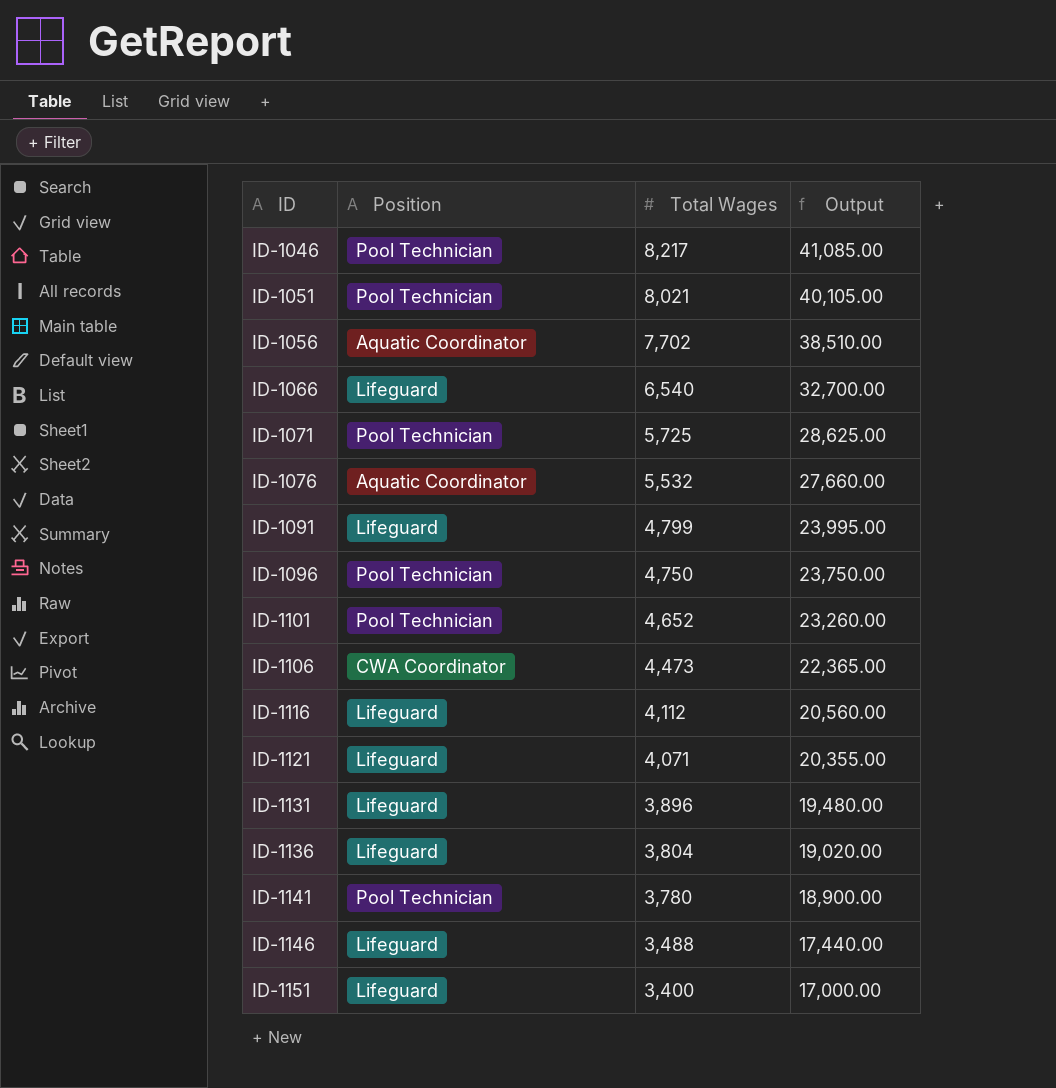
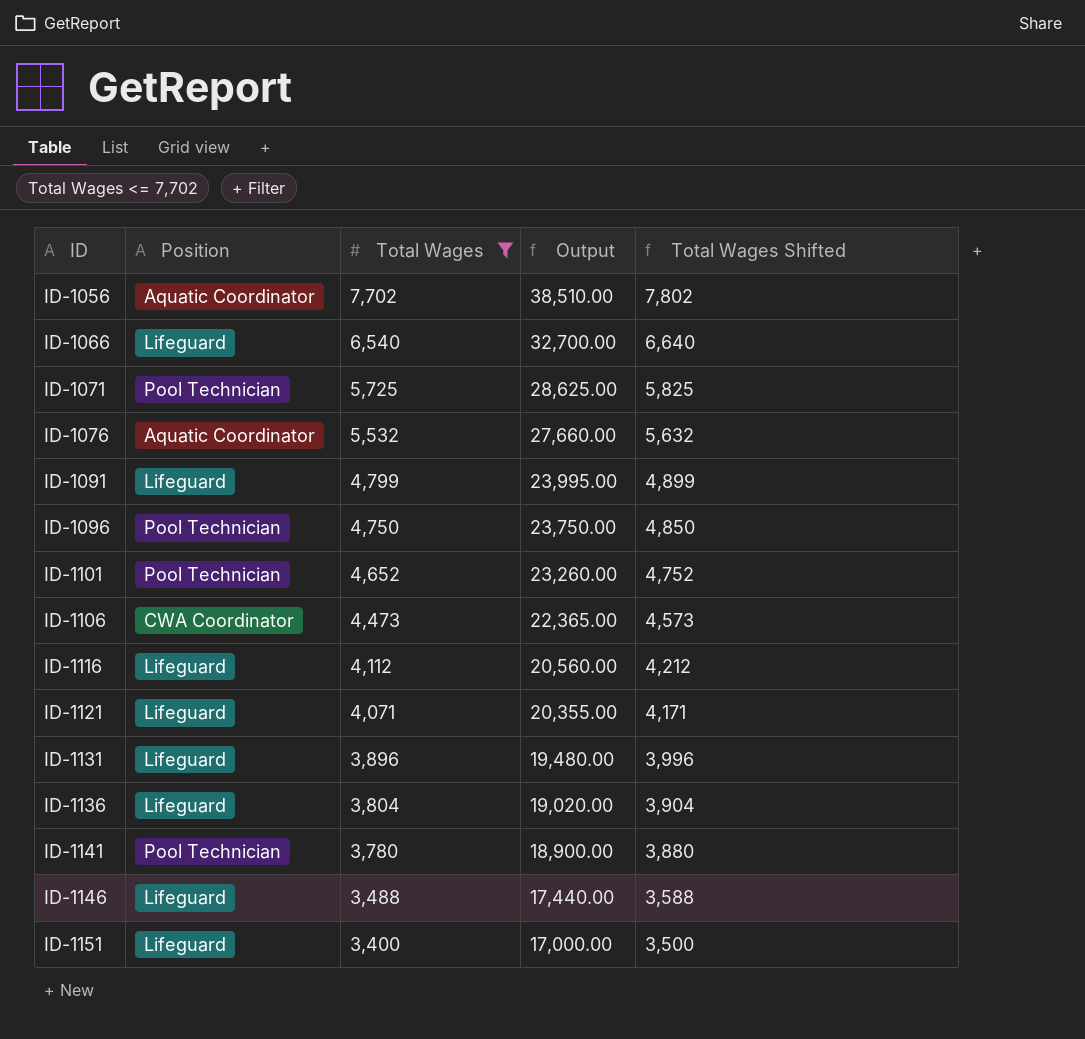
filter: none -> Total Wages <= 7,702
column Total Wages Shifted | formula: none -> [Total Wages] + 100

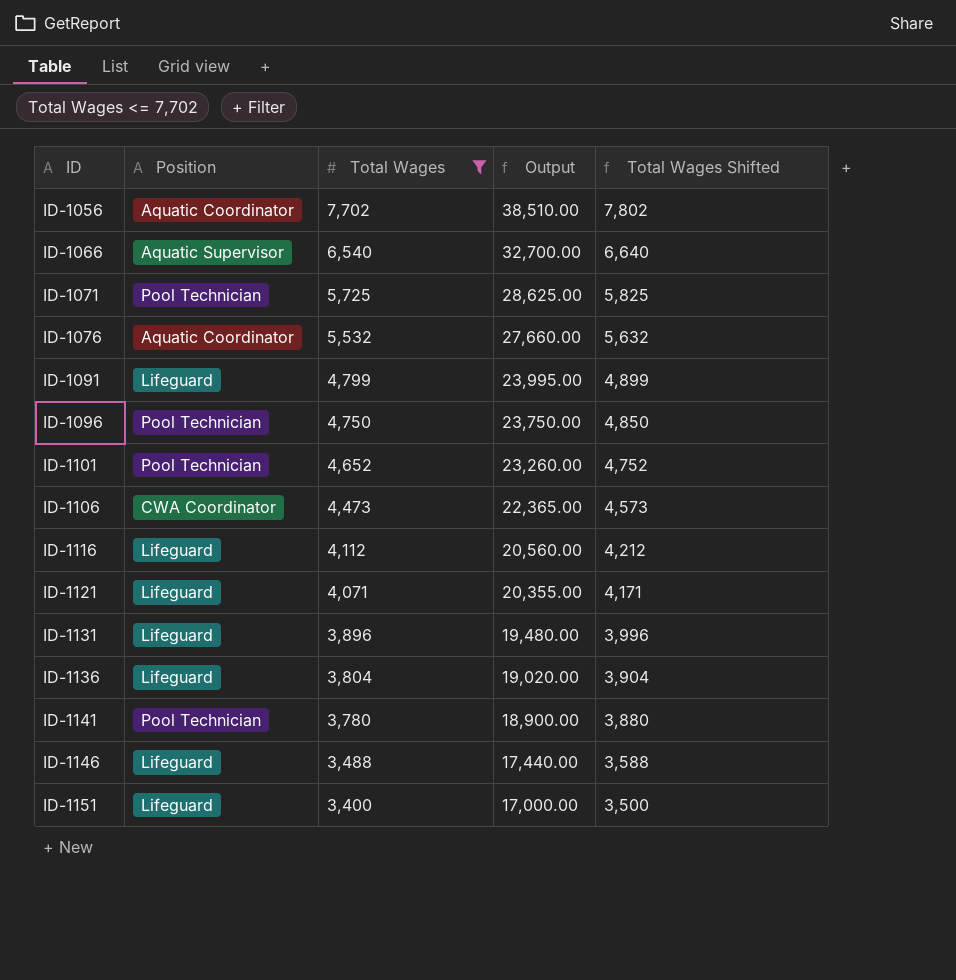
ID-1066 | Position: Lifeguard -> Aquatic Supervisor

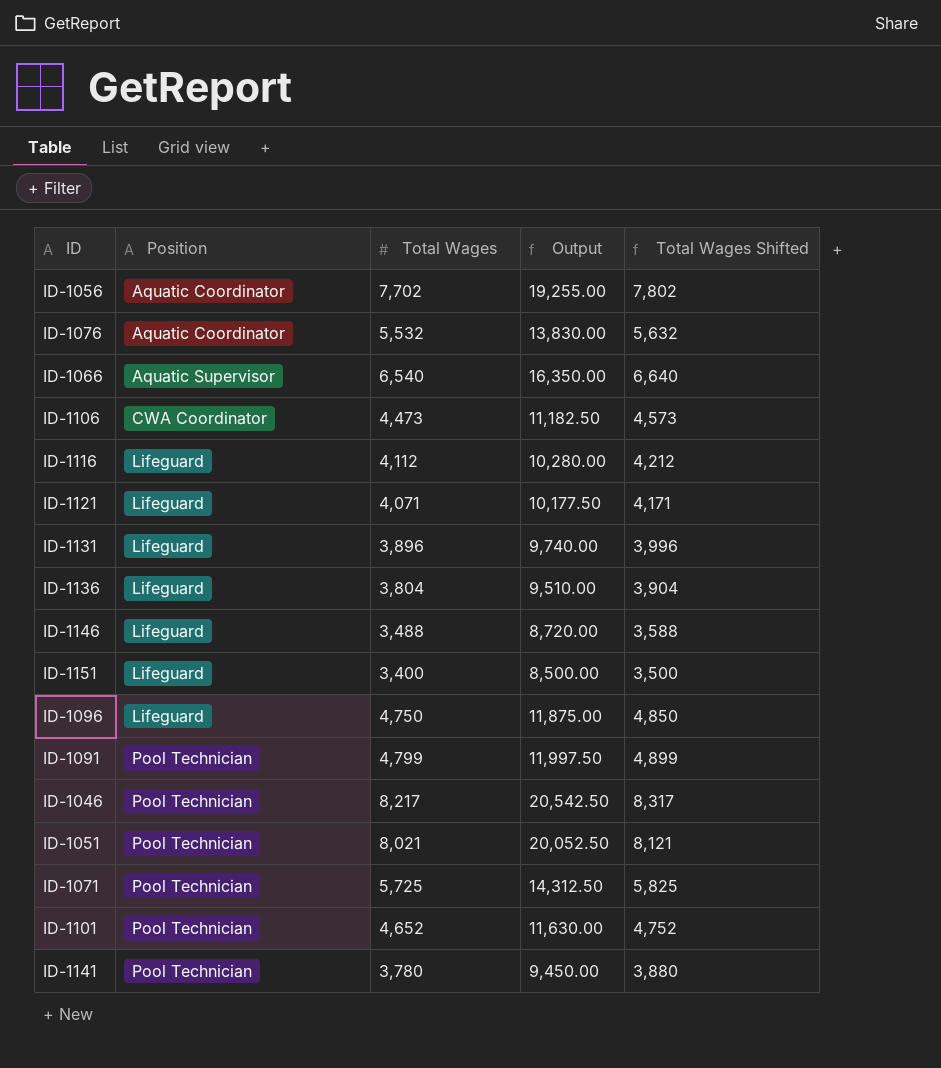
filter: Total Wages <= 7,702 -> none
row order: ID ascending -> Position ascending
column Output | formula: [Total Wages] * 5 -> [Total Wages] * 2.5
ID-1096 | Position: Pool Technician -> Lifeguard
ID-1091 | Position: Lifeguard -> Pool Technician

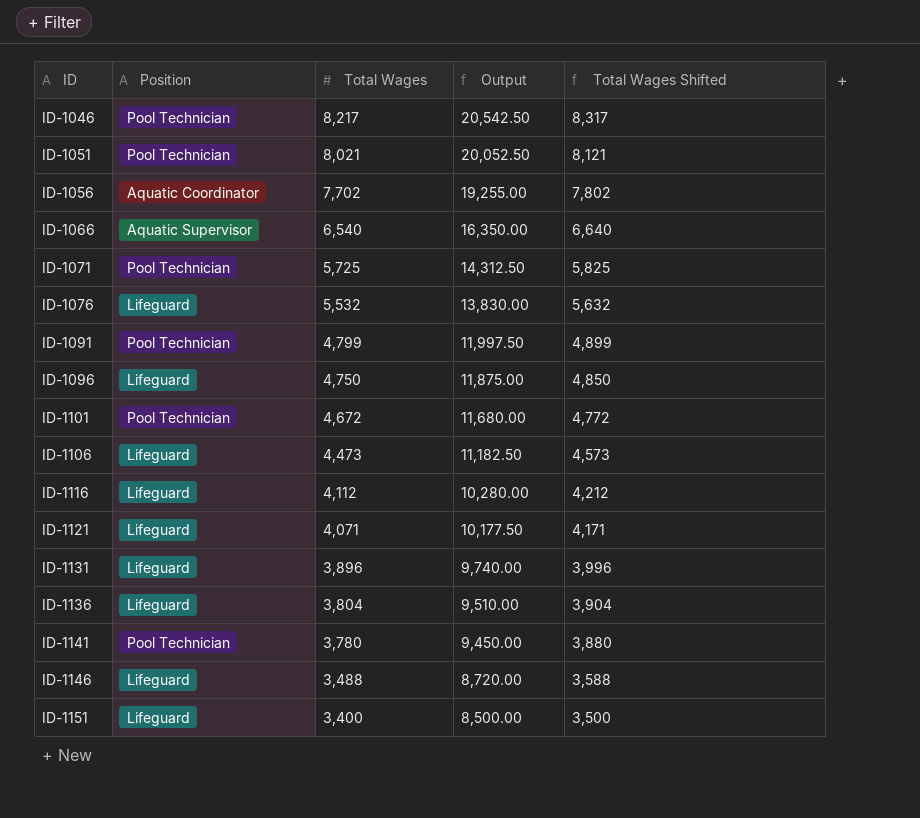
row order: Position ascending -> ID ascending
ID-1076 | Position: Aquatic Coordinator -> Lifeguard
ID-1101 | Total Wages: 4,652 -> 4,672
ID-1101 | Output: 11,630.00 -> 11,680.00
ID-1101 | Total Wages Shifted: 4,752 -> 4,772
ID-1106 | Position: CWA Coordinator -> Lifeguard

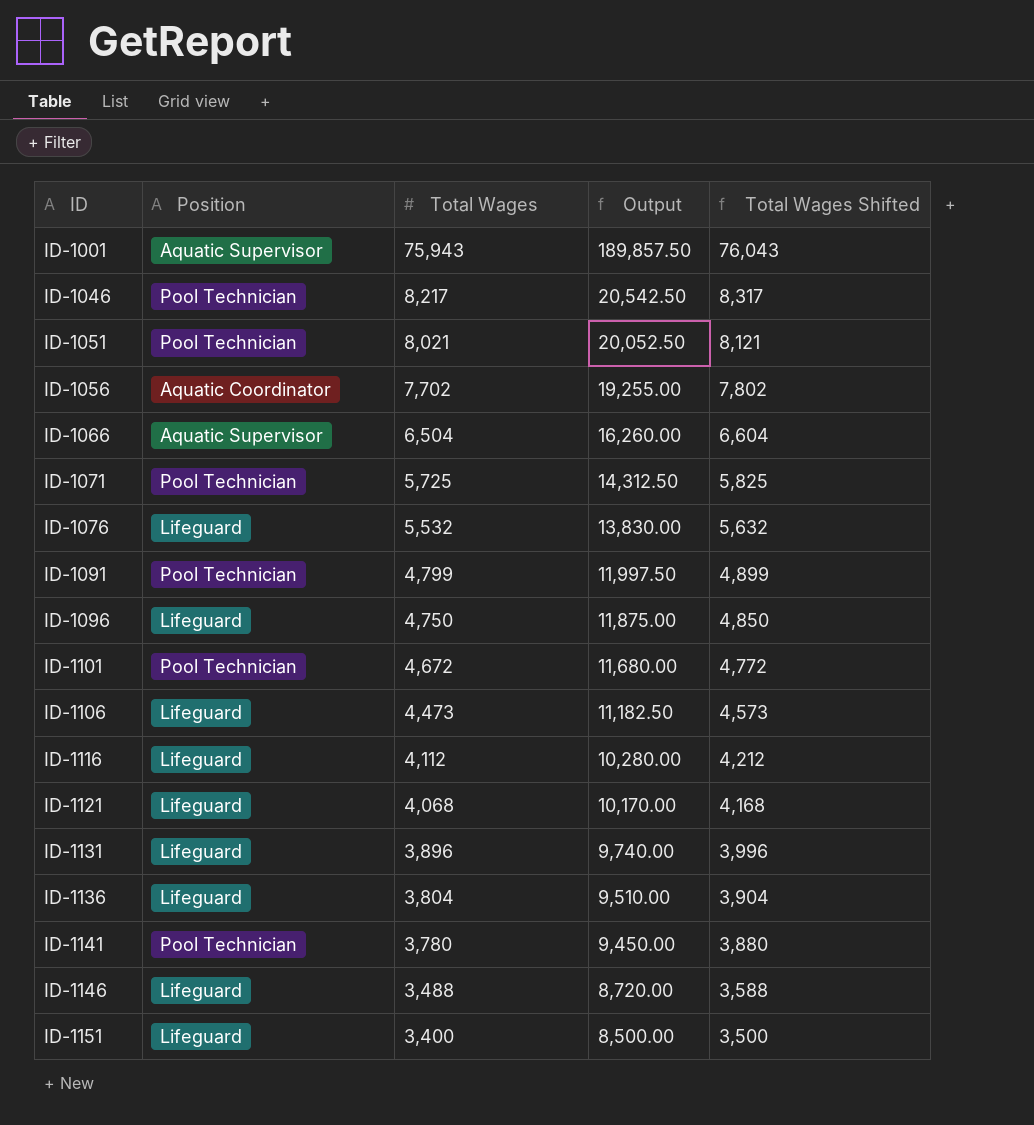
row ID-1001: none -> Aquatic Supervisor | 75,943 | 189,857.50 | 76,043
ID-1066 | Total Wages: 6,540 -> 6,504
ID-1066 | Output: 16,350.00 -> 16,260.00
ID-1066 | Total Wages Shifted: 6,640 -> 6,604
ID-1121 | Total Wages: 4,071 -> 4,068
ID-1121 | Output: 10,177.50 -> 10,170.00
ID-1121 | Total Wages Shifted: 4,171 -> 4,168

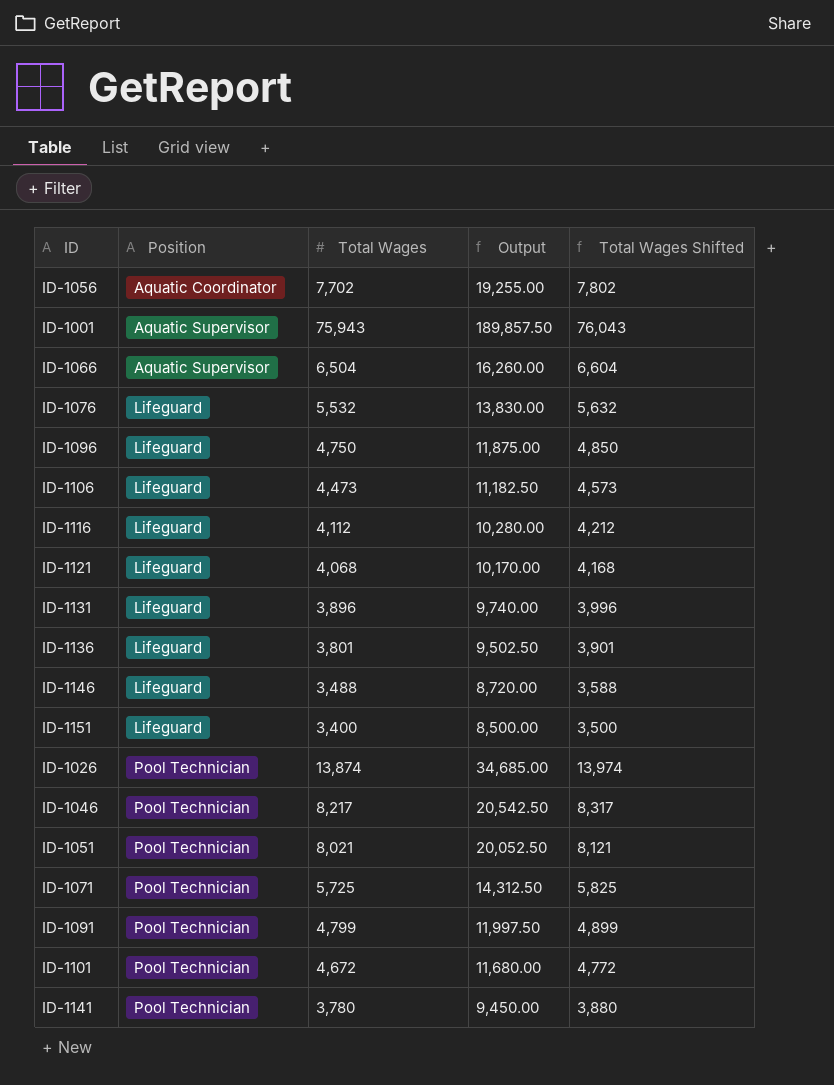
row order: ID ascending -> Position ascending
ID-1136 | Total Wages: 3,804 -> 3,801
ID-1136 | Output: 9,510.00 -> 9,502.50
ID-1136 | Total Wages Shifted: 3,904 -> 3,901
row ID-1026: none -> Pool Technician | 13,874 | 34,685.00 | 13,974

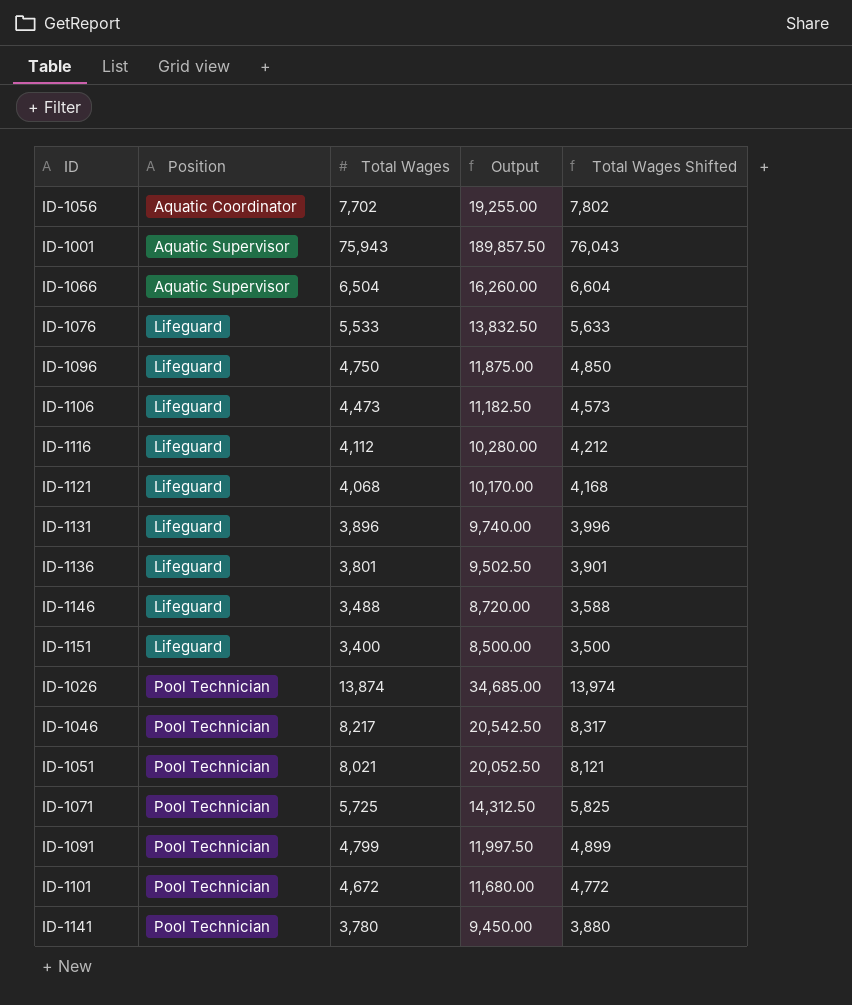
ID-1076 | Total Wages: 5,532 -> 5,533
ID-1076 | Output: 13,830.00 -> 13,832.50
ID-1076 | Total Wages Shifted: 5,632 -> 5,633

